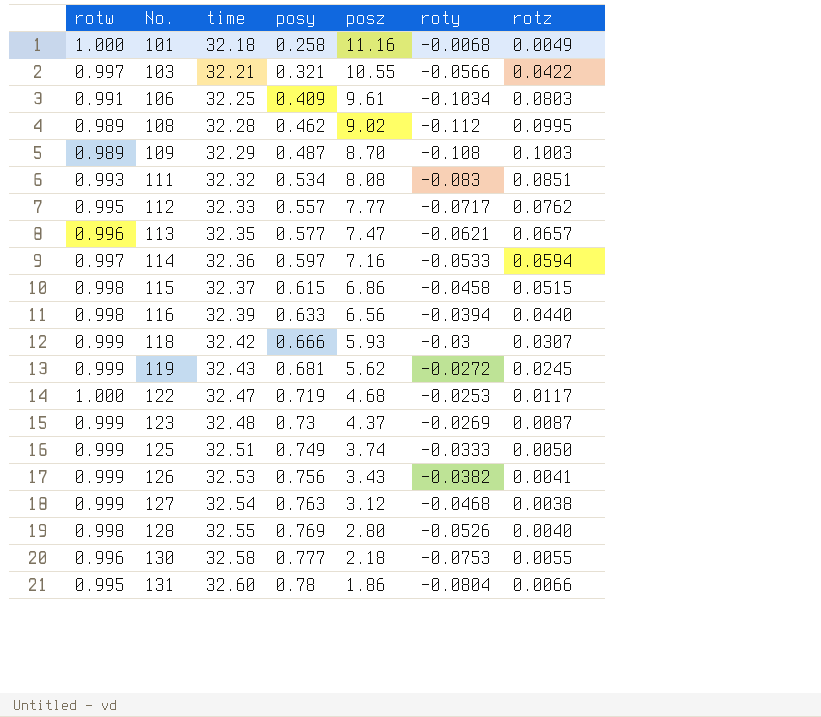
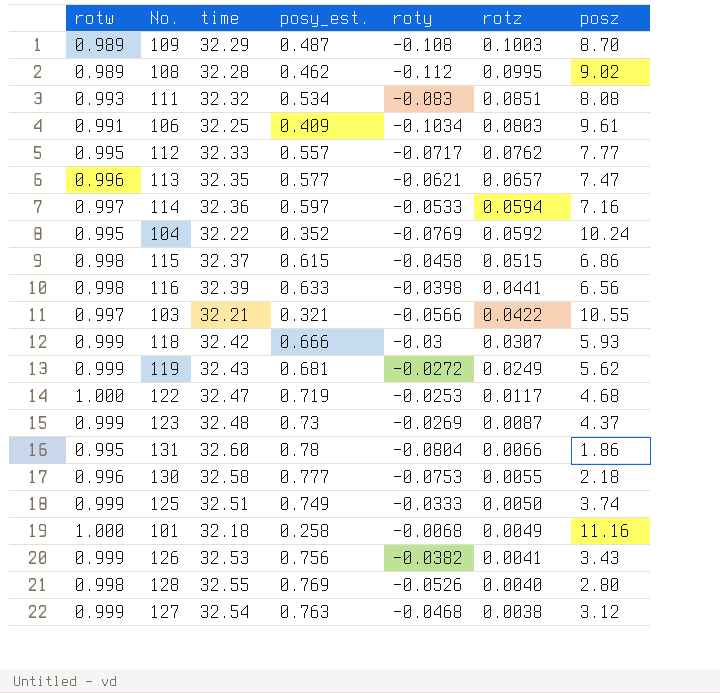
row order: No. ascending -> rotz descending
column name: posy -> posy_est.
column posz | position: 5 -> 7
row 104: none -> 0.995 | 32.22 | 0.352 | -0.0769 | 0.0592 | 10.24
116 | roty: -0.0394 -> -0.0398
116 | rotz: 0.0440 -> 0.0441
119 | rotz: 0.0245 -> 0.0249

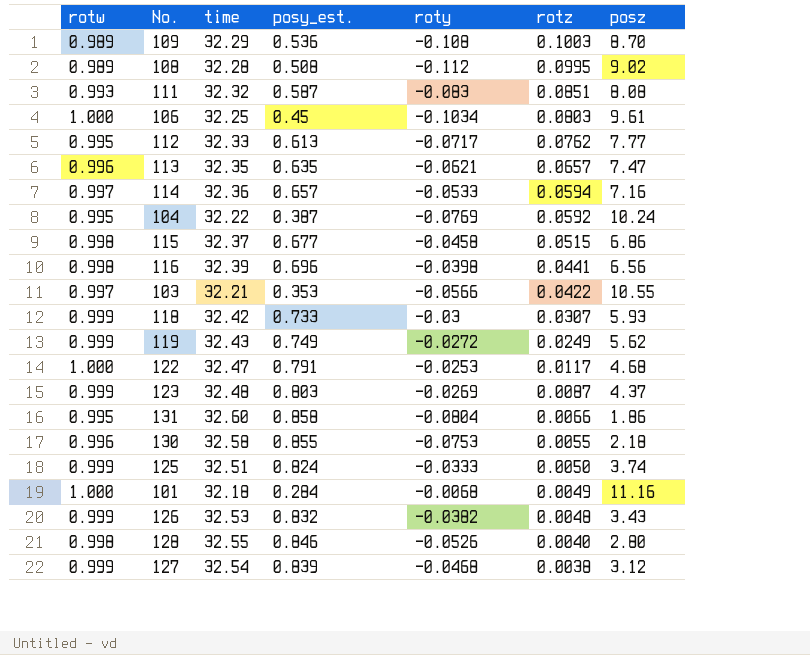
109 | posy_est.: 0.487 -> 0.536
108 | posy_est.: 0.462 -> 0.508
111 | posy_est.: 0.534 -> 0.587
106 | rotw: 0.991 -> 1.000
106 | posy_est.: 0.409 -> 0.45
112 | posy_est.: 0.557 -> 0.613
113 | posy_est.: 0.577 -> 0.635
114 | posy_est.: 0.597 -> 0.657
104 | posy_est.: 0.352 -> 0.387
115 | posy_est.: 0.615 -> 0.677
116 | posy_est.: 0.633 -> 0.696
103 | posy_est.: 0.321 -> 0.353
118 | posy_est.: 0.666 -> 0.733
119 | posy_est.: 0.681 -> 0.749
122 | posy_est.: 0.719 -> 0.791
123 | posy_est.: 0.73 -> 0.803
131 | posy_est.: 0.78 -> 0.858
130 | posy_est.: 0.777 -> 0.855
125 | posy_est.: 0.749 -> 0.824
101 | posy_est.: 0.258 -> 0.284
126 | posy_est.: 0.756 -> 0.832
126 | rotz: 0.0041 -> 0.0048
128 | posy_est.: 0.769 -> 0.846
127 | posy_est.: 0.763 -> 0.839

